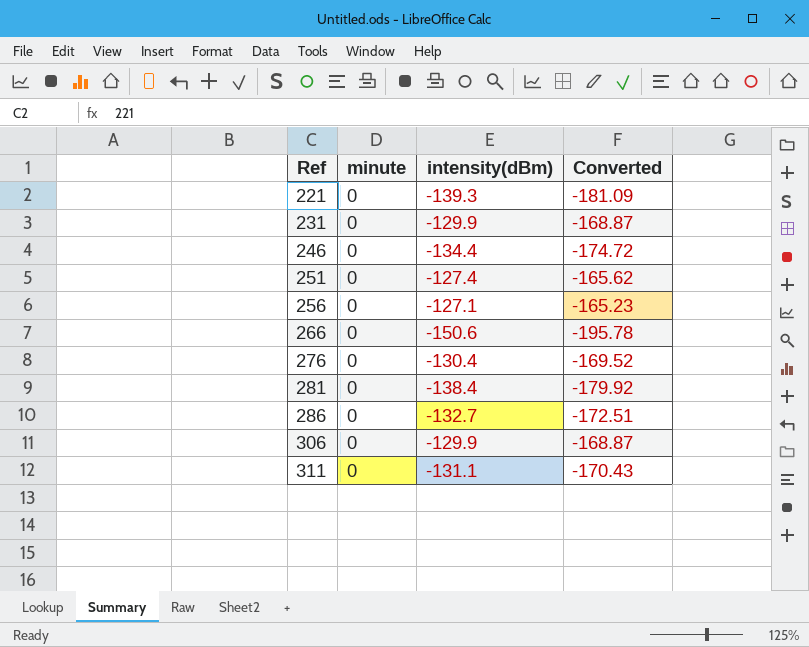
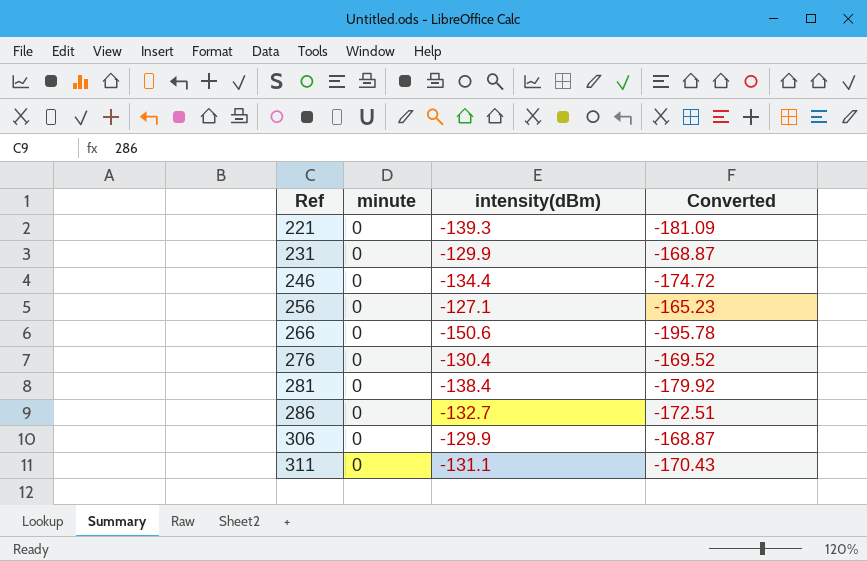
row 251: 0 | -127.4 | -165.62 -> none

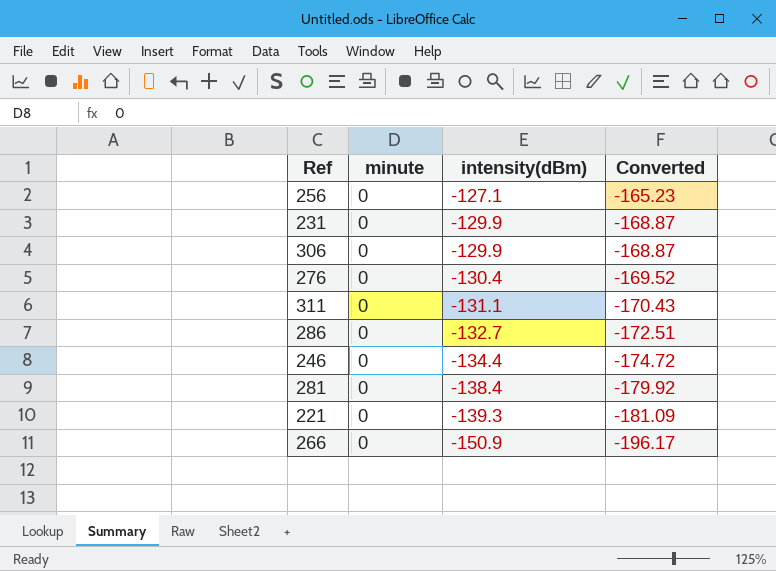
row order: Ref ascending -> intensity(dBm) descending
266 | intensity(dBm): -150.6 -> -150.9
266 | Converted: -195.78 -> -196.17

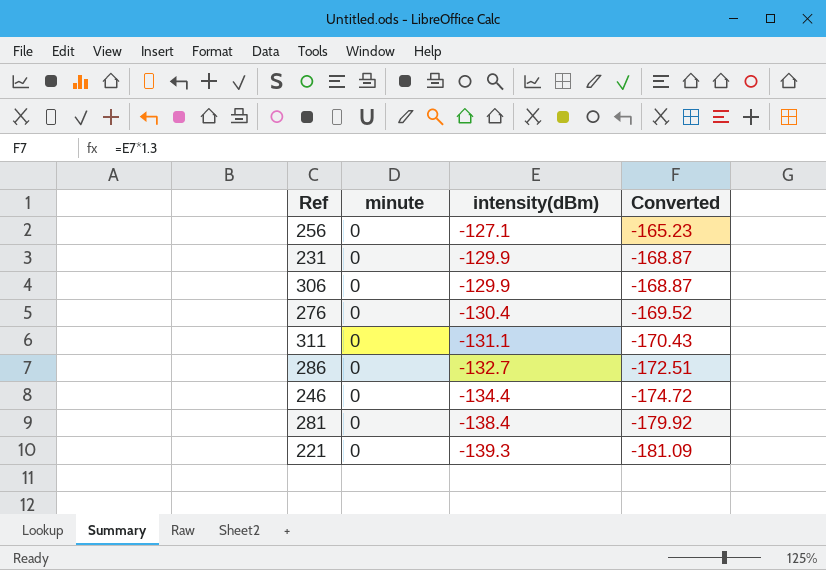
row 266: 0 | -150.9 | -196.17 -> none

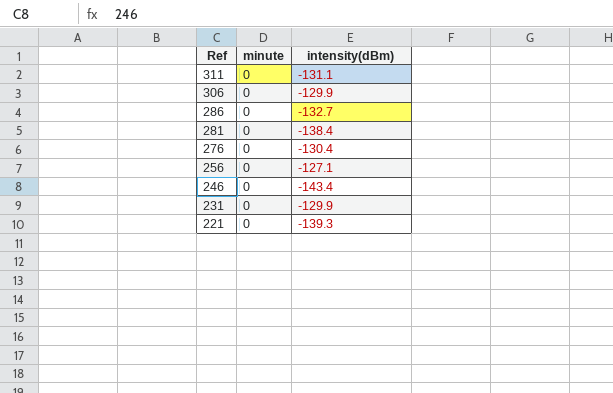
row order: intensity(dBm) descending -> Ref descending
column Converted | formula: [intensity(dBm)] * 1.3 -> none
246 | intensity(dBm): -134.4 -> -143.4

